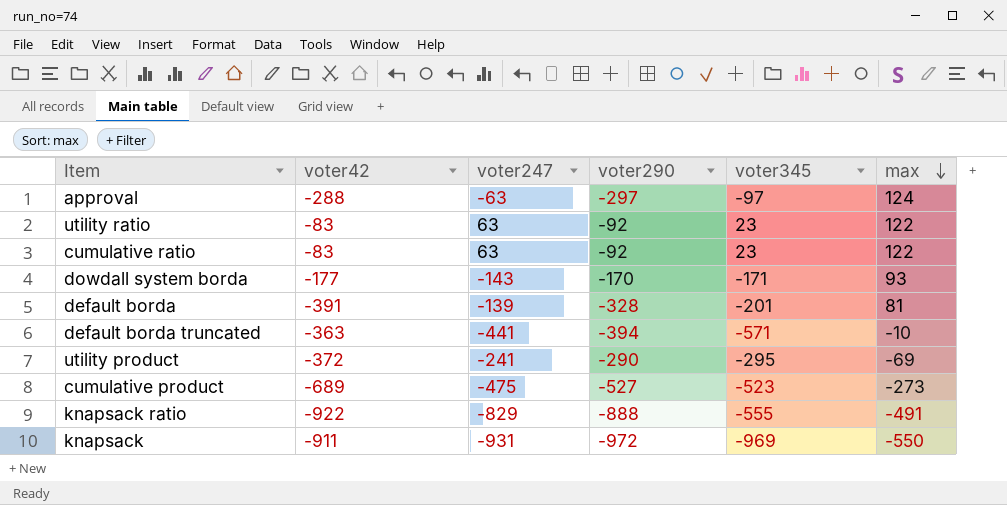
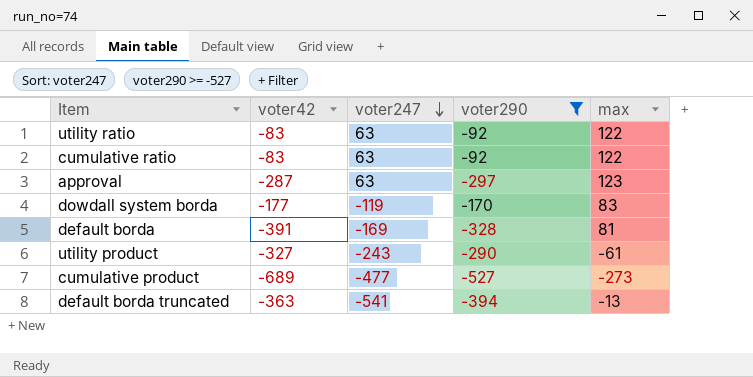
filter: none -> voter290 >= -527
row order: max descending -> voter247 descending
column voter345 | position: 5 -> none
approval | voter42: -288 -> -287
approval | voter247: -63 -> 63
approval | max: 124 -> 123
dowdall system borda | voter247: -143 -> -119
dowdall system borda | max: 93 -> 83
default borda | voter247: -139 -> -169
utility product | voter42: -372 -> -327
utility product | voter247: -241 -> -243
utility product | max: -69 -> -61
cumulative product | voter247: -475 -> -477
default borda truncated | voter247: -441 -> -541
default borda truncated | max: -10 -> -13

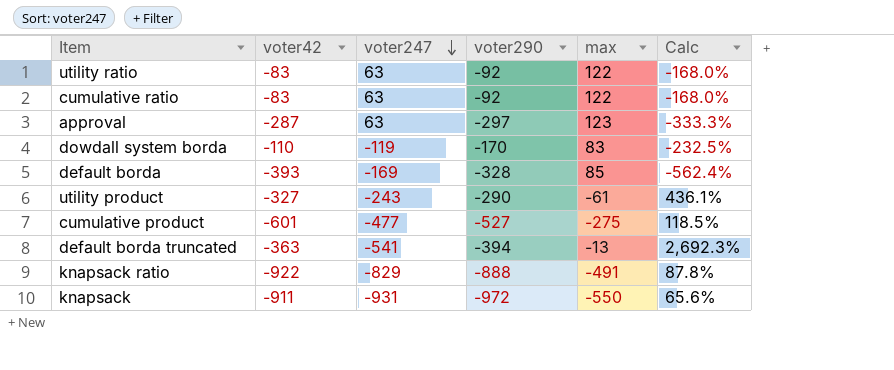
filter: voter290 >= -527 -> none
column Calc | formula: none -> ([voter42] - [max]) / [max]
dowdall system borda | voter42: -177 -> -110
default borda | voter42: -391 -> -393
default borda | max: 81 -> 85
cumulative product | voter42: -689 -> -601
cumulative product | max: -273 -> -275

